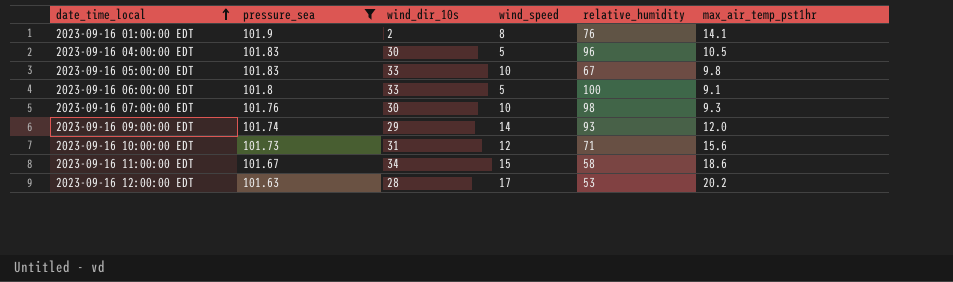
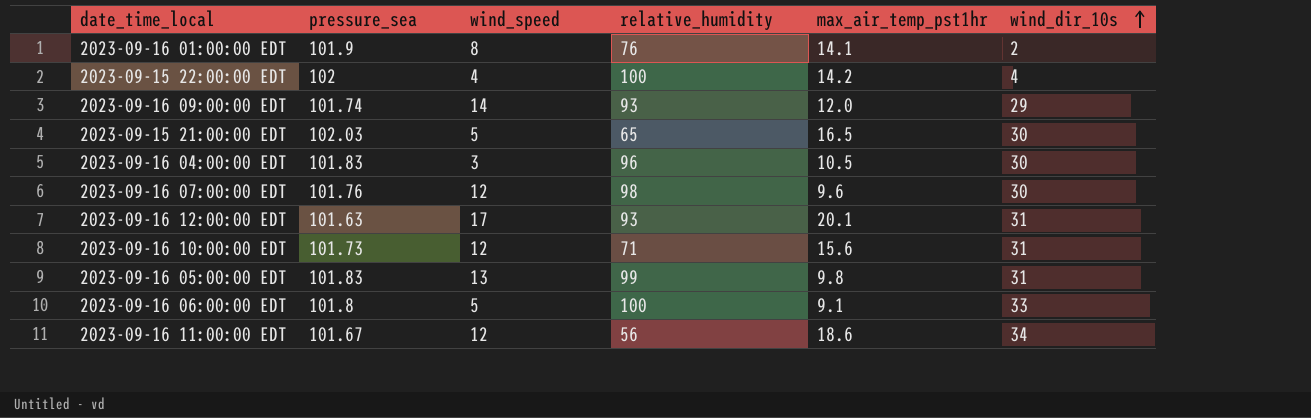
filter: pressure_sea <= 101.9 -> none
row order: date_time_local ascending -> wind_dir_10s ascending
column wind_dir_10s | position: 3 -> 6
2023-09-16 04:00:00 EDT | wind_speed: 5 -> 3
2023-09-16 07:00:00 EDT | wind_speed: 10 -> 12
2023-09-16 07:00:00 EDT | max_air_temp_pst1hr: 9.3 -> 9.6
2023-09-16 12:00:00 EDT | relative_humidity: 53 -> 93
2023-09-16 12:00:00 EDT | max_air_temp_pst1hr: 20.2 -> 20.1
2023-09-16 12:00:00 EDT | wind_dir_10s: 28 -> 31
2023-09-16 05:00:00 EDT | wind_speed: 10 -> 13
2023-09-16 05:00:00 EDT | relative_humidity: 67 -> 99
2023-09-16 05:00:00 EDT | wind_dir_10s: 33 -> 31
2023-09-16 11:00:00 EDT | wind_speed: 15 -> 12
2023-09-16 11:00:00 EDT | relative_humidity: 58 -> 56

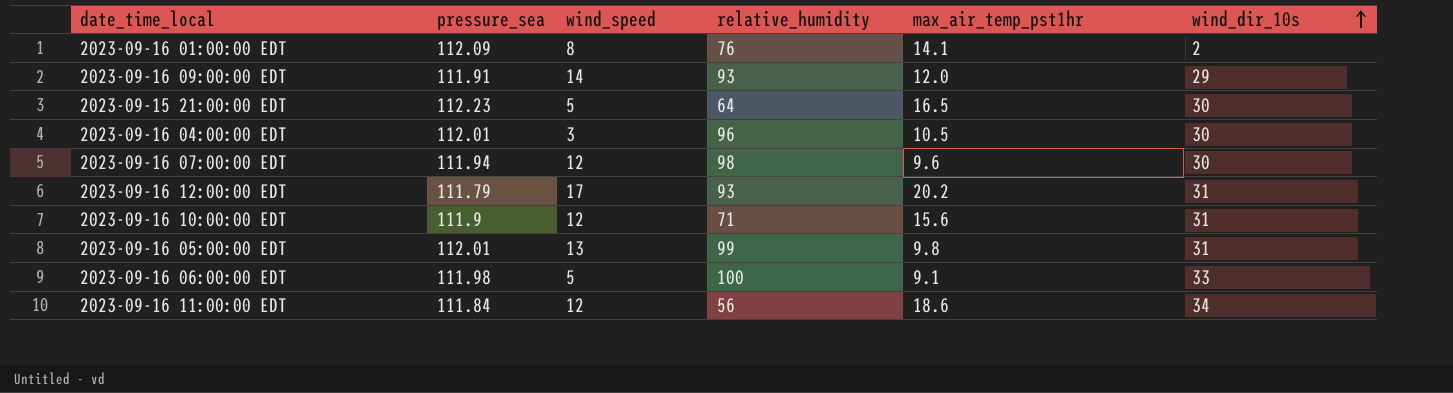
row 2023-09-15 22:00:00 EDT: 102 | 4 | 100 | 14.2 | 4 -> none
2023-09-16 01:00:00 EDT | pressure_sea: 101.9 -> 112.09
2023-09-16 09:00:00 EDT | pressure_sea: 101.74 -> 111.91
2023-09-15 21:00:00 EDT | pressure_sea: 102.03 -> 112.23
2023-09-15 21:00:00 EDT | relative_humidity: 65 -> 64
2023-09-16 04:00:00 EDT | pressure_sea: 101.83 -> 112.01
2023-09-16 07:00:00 EDT | pressure_sea: 101.76 -> 111.94
2023-09-16 12:00:00 EDT | pressure_sea: 101.63 -> 111.79
2023-09-16 12:00:00 EDT | max_air_temp_pst1hr: 20.1 -> 20.2
2023-09-16 10:00:00 EDT | pressure_sea: 101.73 -> 111.9
2023-09-16 05:00:00 EDT | pressure_sea: 101.83 -> 112.01
2023-09-16 06:00:00 EDT | pressure_sea: 101.8 -> 111.98
2023-09-16 11:00:00 EDT | pressure_sea: 101.67 -> 111.84

